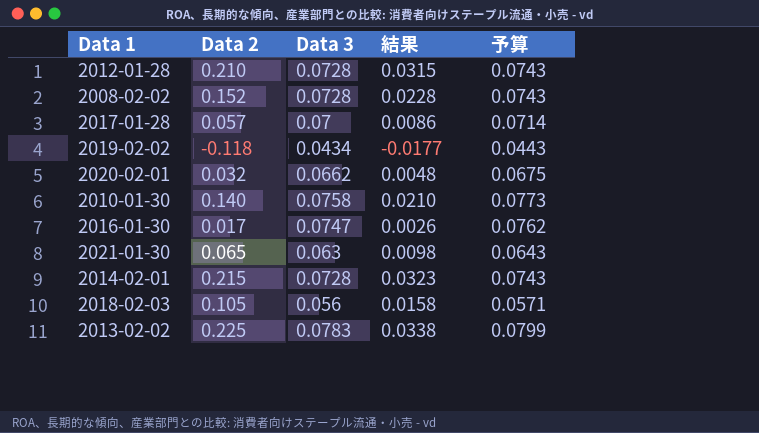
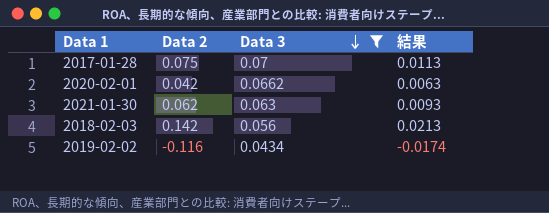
filter: none -> Data 3 <= 0.07
row order: none -> Data 3 descending
column 予算 | formula: [Data 3] * 1.02 -> none
2017-01-28 | Data 2: 0.057 -> 0.075
2017-01-28 | 結果: 0.0086 -> 0.0113
2020-02-01 | Data 2: 0.032 -> 0.042
2020-02-01 | 結果: 0.0048 -> 0.0063
2021-01-30 | Data 2: 0.065 -> 0.062
2021-01-30 | 結果: 0.0098 -> 0.0093
2018-02-03 | Data 2: 0.105 -> 0.142
2018-02-03 | 結果: 0.0158 -> 0.0213
2019-02-02 | Data 2: -0.118 -> -0.116
2019-02-02 | 結果: -0.0177 -> -0.0174

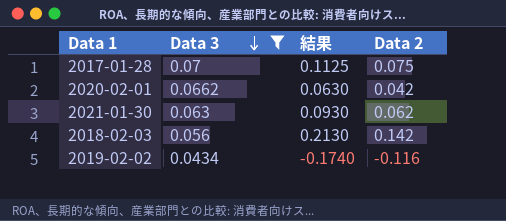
column 結果 | formula: [Data 2] * 0.15 -> [Data 2] * 1.5
column Data 2 | position: 2 -> 4

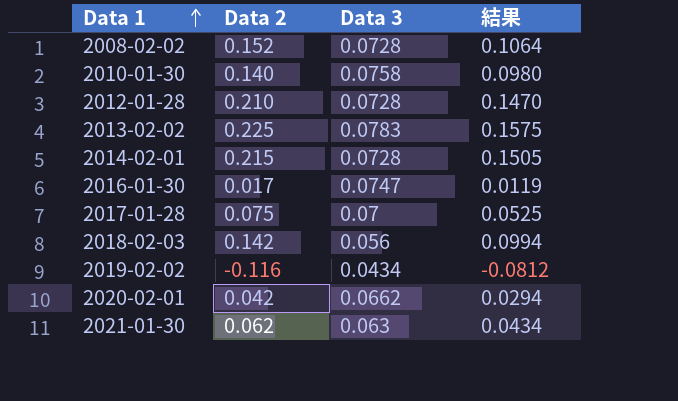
filter: Data 3 <= 0.07 -> none
row order: Data 3 descending -> Data 1 ascending
column Data 2 | position: 4 -> 2
column 結果 | formula: [Data 2] * 1.5 -> [Data 2] * 0.7

